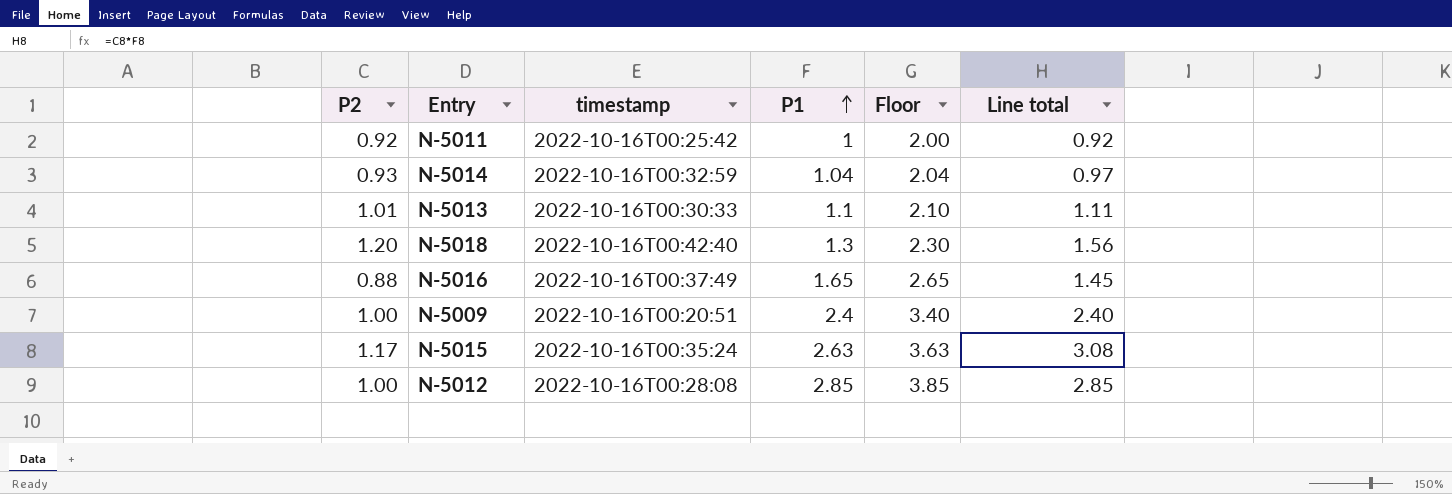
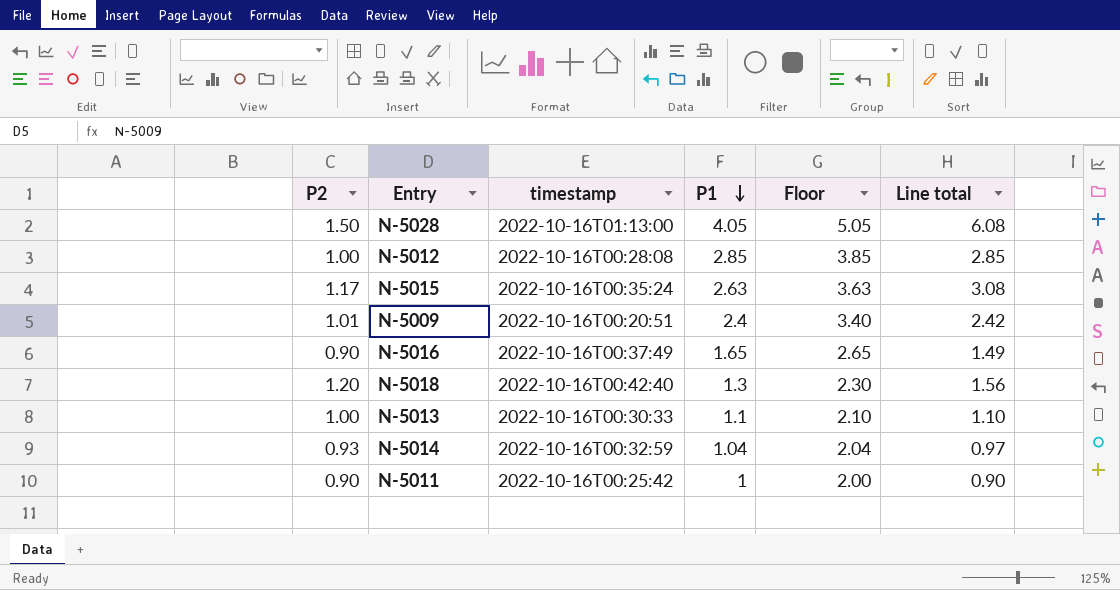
row order: P1 ascending -> P1 descending
row N-5028: none -> 1.50 | 2022-10-16T01:13:00 | 4.05 | 5.05 | 6.08
N-5009 | P2: 1.00 -> 1.01
N-5009 | Line total: 2.40 -> 2.42
N-5016 | P2: 0.88 -> 0.90
N-5016 | Line total: 1.45 -> 1.49
N-5013 | P2: 1.01 -> 1.00
N-5013 | Line total: 1.11 -> 1.10
N-5011 | P2: 0.92 -> 0.90
N-5011 | Line total: 0.92 -> 0.90

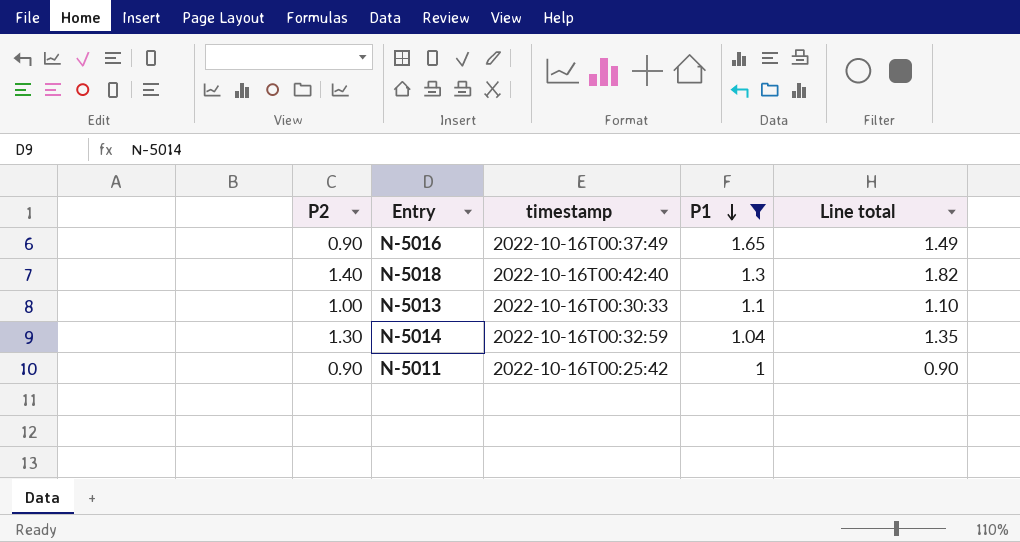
filter: none -> P1 <= 1.65
column Floor | formula: [P1] + 1 -> none
N-5018 | P2: 1.20 -> 1.40
N-5018 | Line total: 1.56 -> 1.82
N-5014 | P2: 0.93 -> 1.30
N-5014 | Line total: 0.97 -> 1.35

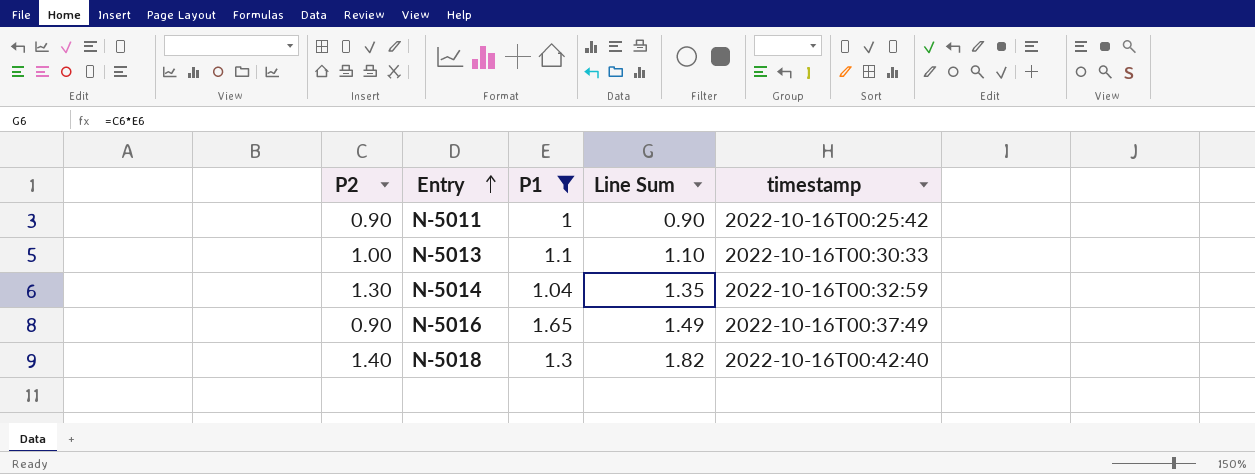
row order: P1 descending -> Entry ascending
column name: Line total -> Line Sum
column timestamp | position: 3 -> 5

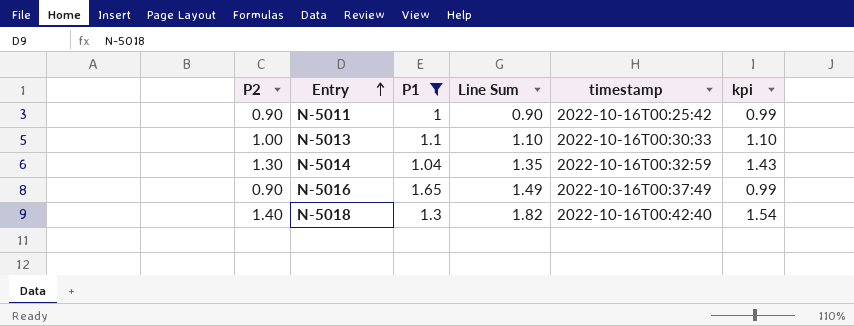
column kpi | formula: none -> [P2] * 1.1

